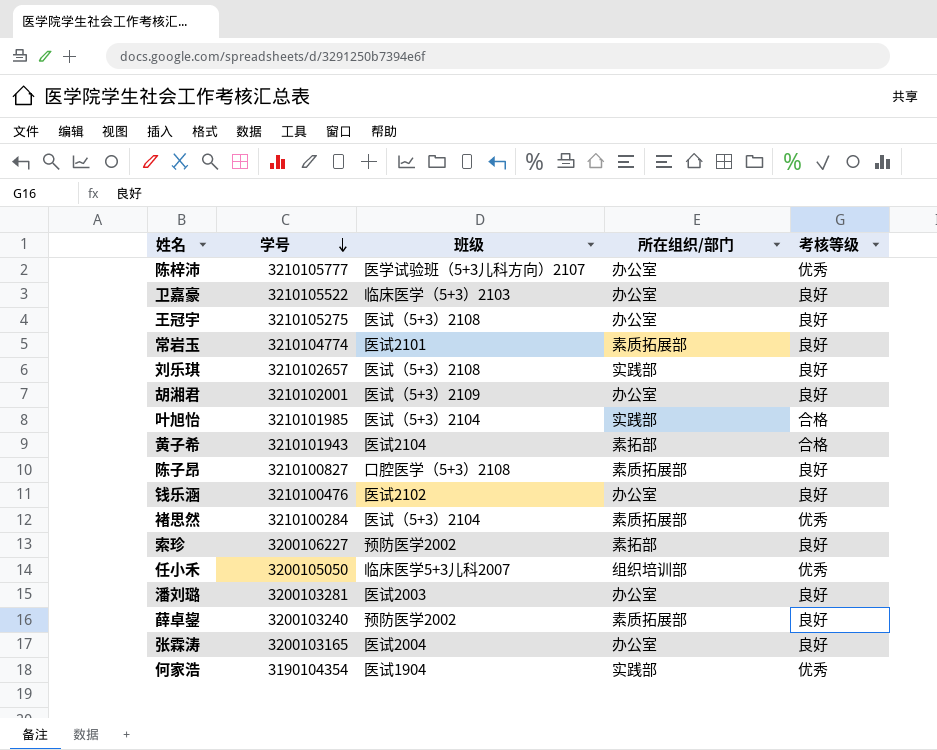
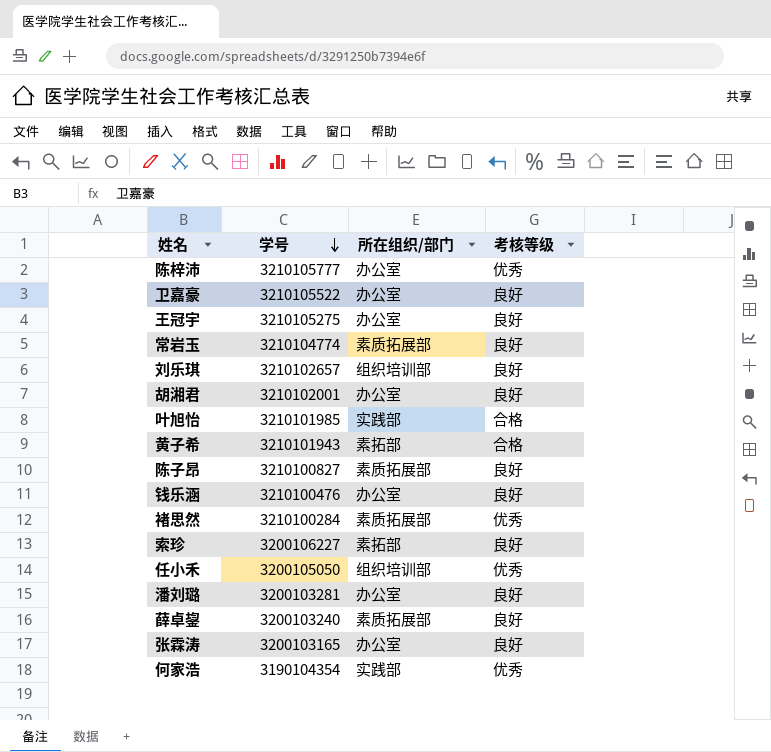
column 班级 | position: 3 -> none
刘乐琪 | 所在组织/部门: 实践部 -> 组织培训部

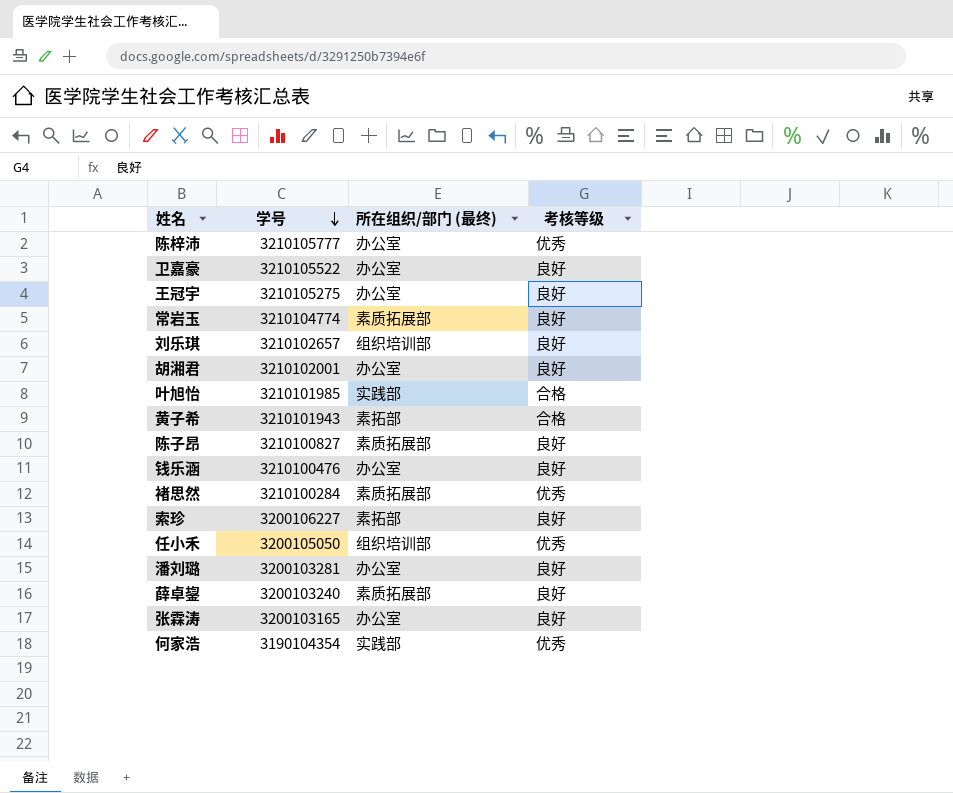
column name: 所在组织/部门 -> 所在组织/部门 (最终)

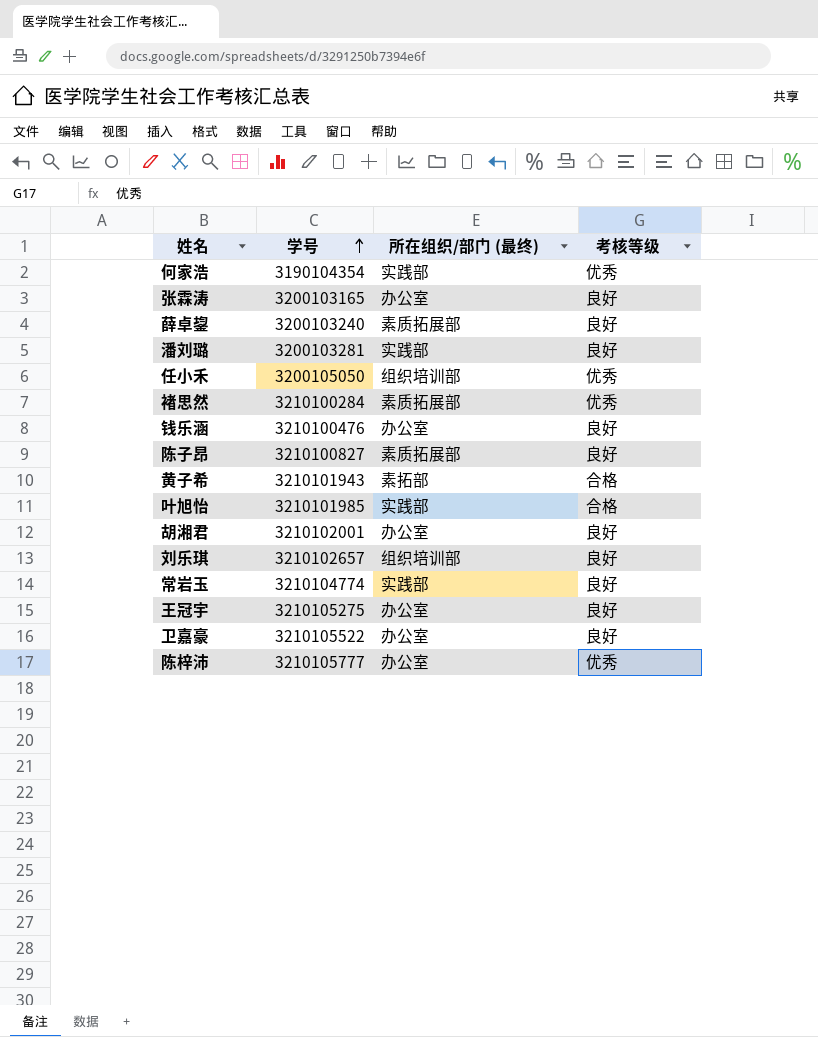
row order: 学号 descending -> 学号 ascending
row 索珍: 3200106227 | 素拓部 | 良好 -> none
潘刘璐 | 所在组织/部门 (最终): 办公室 -> 实践部
常岩玉 | 所在组织/部门 (最终): 素质拓展部 -> 实践部

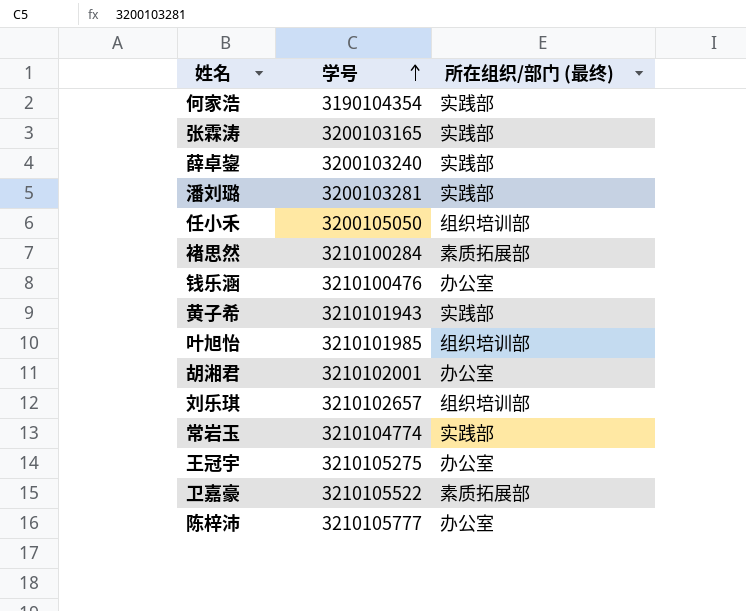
column 考核等级 | position: 4 -> none
row 陈子昂: 3210100827 | 素质拓展部 | 良好 -> none
张霖涛 | 所在组织/部门 (最终): 办公室 -> 实践部
薛卓鋆 | 所在组织/部门 (最终): 素质拓展部 -> 实践部
黄子希 | 所在组织/部门 (最终): 素拓部 -> 实践部
叶旭怡 | 所在组织/部门 (最终): 实践部 -> 组织培训部
卫嘉豪 | 所在组织/部门 (最终): 办公室 -> 素质拓展部

